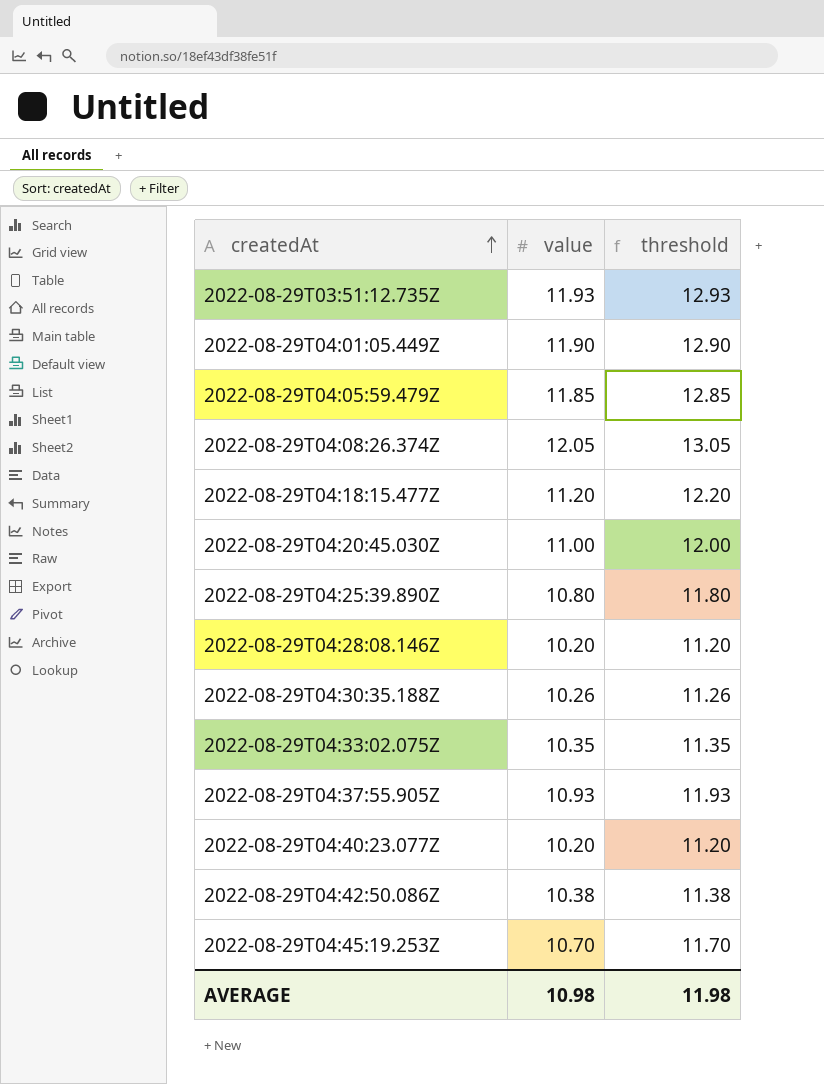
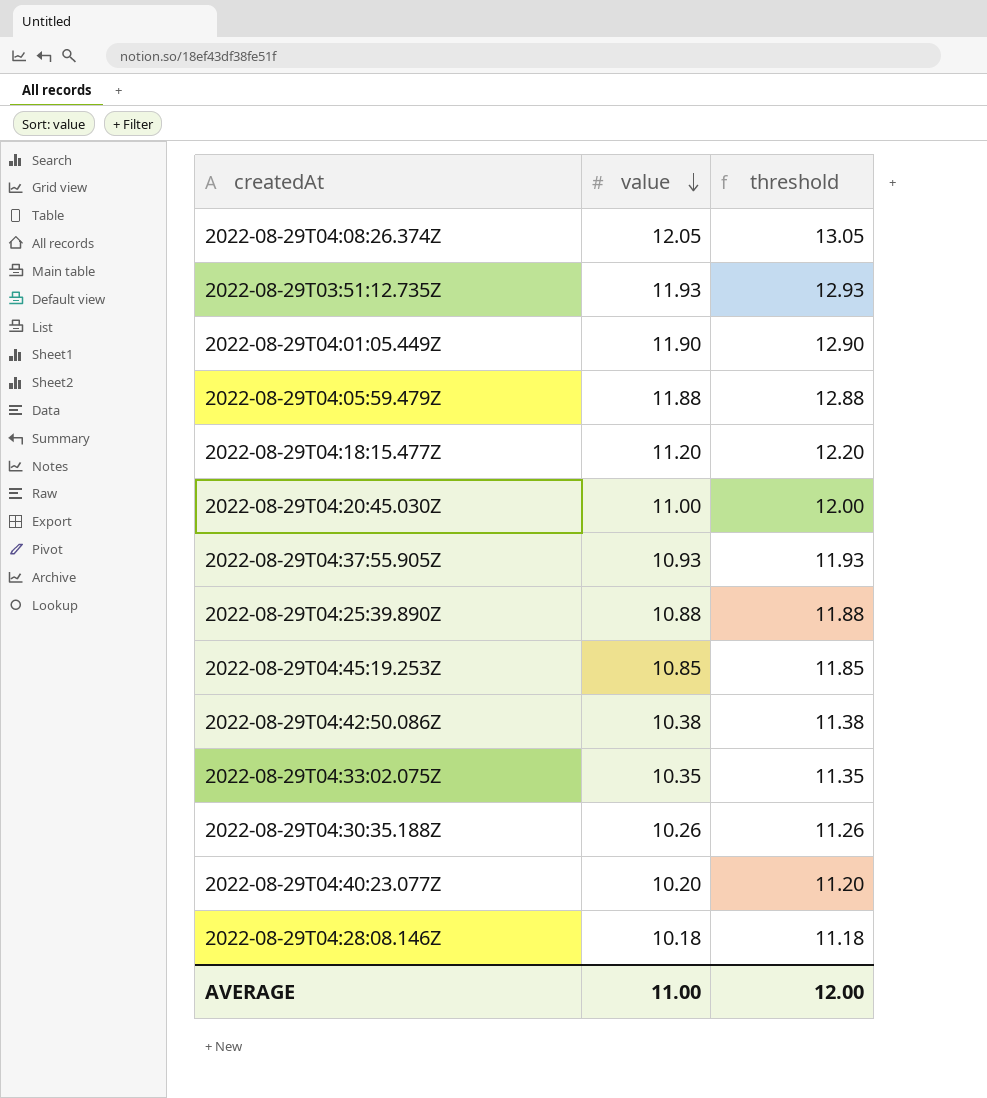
row order: createdAt ascending -> value descending
2022-08-29T04:05:59.479Z | value: 11.85 -> 11.88
2022-08-29T04:05:59.479Z | threshold: 12.85 -> 12.88
2022-08-29T04:25:39.890Z | value: 10.80 -> 10.88
2022-08-29T04:25:39.890Z | threshold: 11.80 -> 11.88
2022-08-29T04:45:19.253Z | value: 10.70 -> 10.85
2022-08-29T04:45:19.253Z | threshold: 11.70 -> 11.85
2022-08-29T04:28:08.146Z | value: 10.20 -> 10.18
2022-08-29T04:28:08.146Z | threshold: 11.20 -> 11.18
AVERAGE | value: 10.98 -> 11.00
AVERAGE | threshold: 11.98 -> 12.00

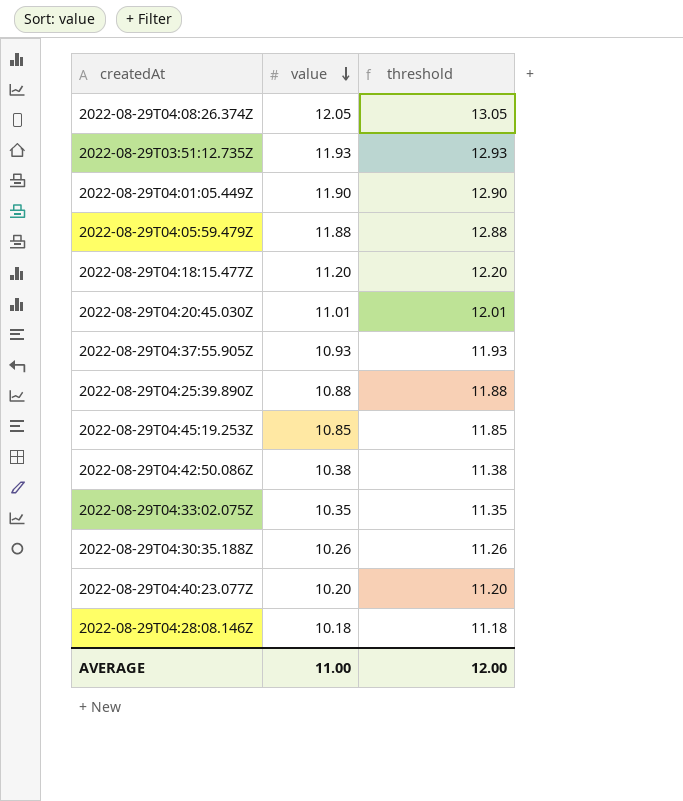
2022-08-29T04:20:45.030Z | value: 11.00 -> 11.01
2022-08-29T04:20:45.030Z | threshold: 12.00 -> 12.01

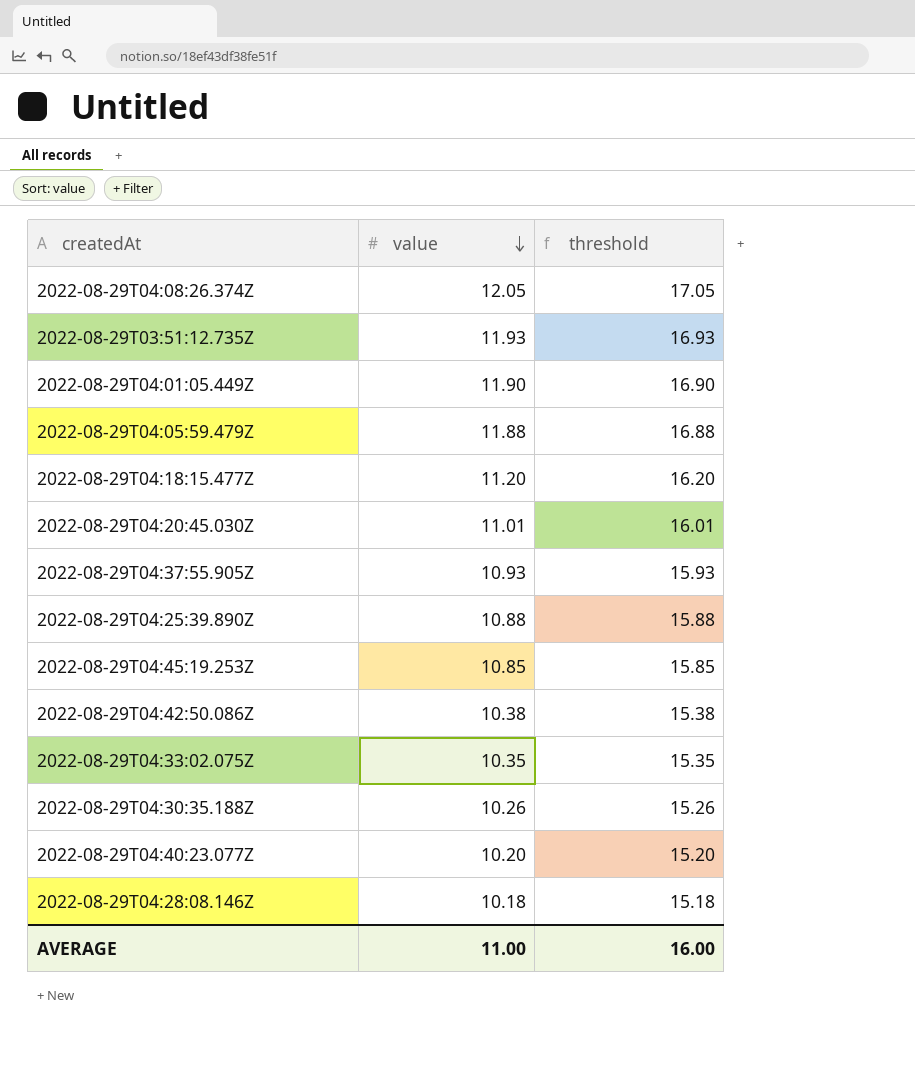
column threshold | formula: [value] + 1 -> [value] + 5
AVERAGE | threshold: 12.00 -> 16.00

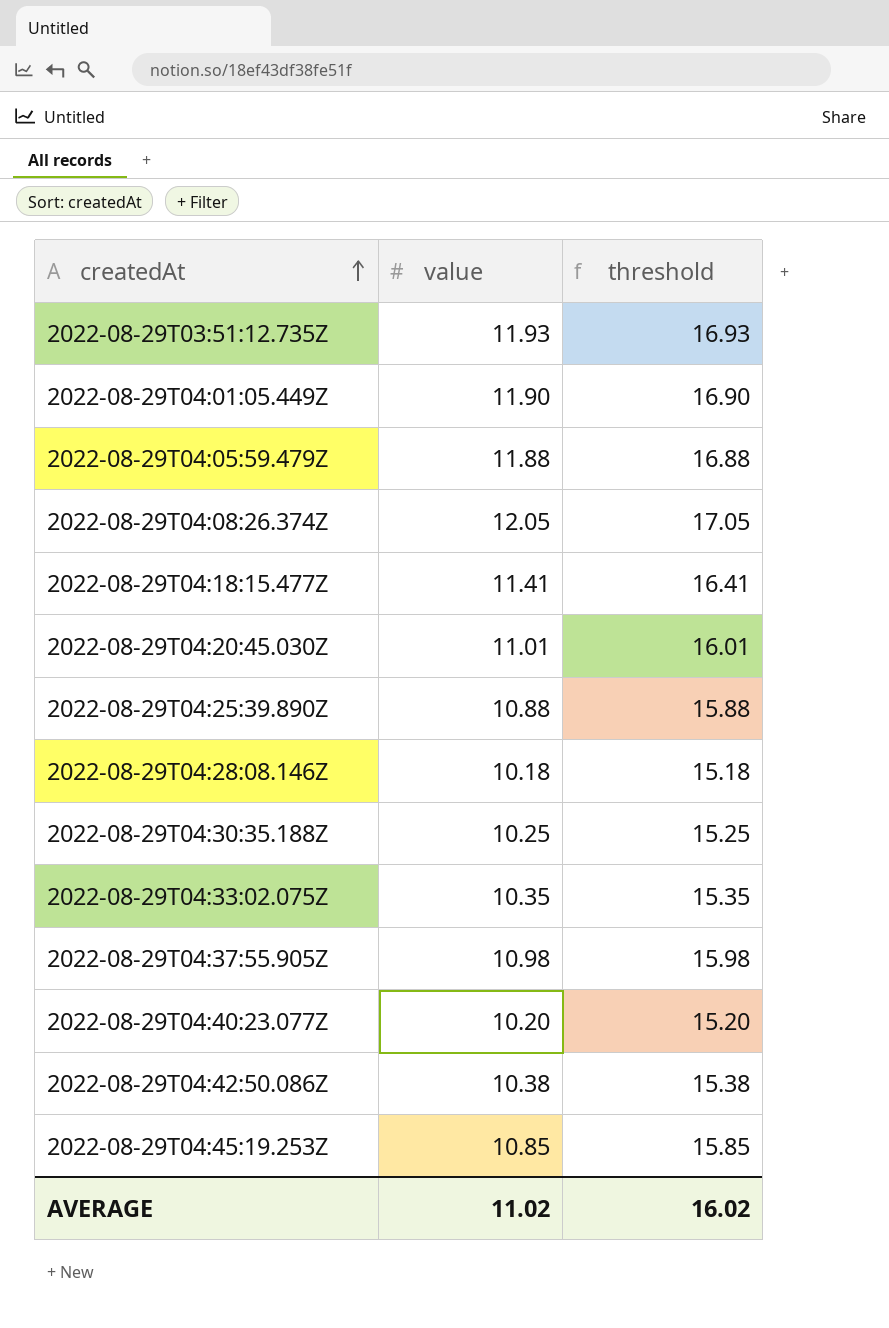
row order: value descending -> createdAt ascending
2022-08-29T04:18:15.477Z | value: 11.20 -> 11.41
2022-08-29T04:18:15.477Z | threshold: 16.20 -> 16.41
2022-08-29T04:30:35.188Z | value: 10.26 -> 10.25
2022-08-29T04:30:35.188Z | threshold: 15.26 -> 15.25
2022-08-29T04:37:55.905Z | value: 10.93 -> 10.98
2022-08-29T04:37:55.905Z | threshold: 15.93 -> 15.98
AVERAGE | value: 11.00 -> 11.02
AVERAGE | threshold: 16.00 -> 16.02

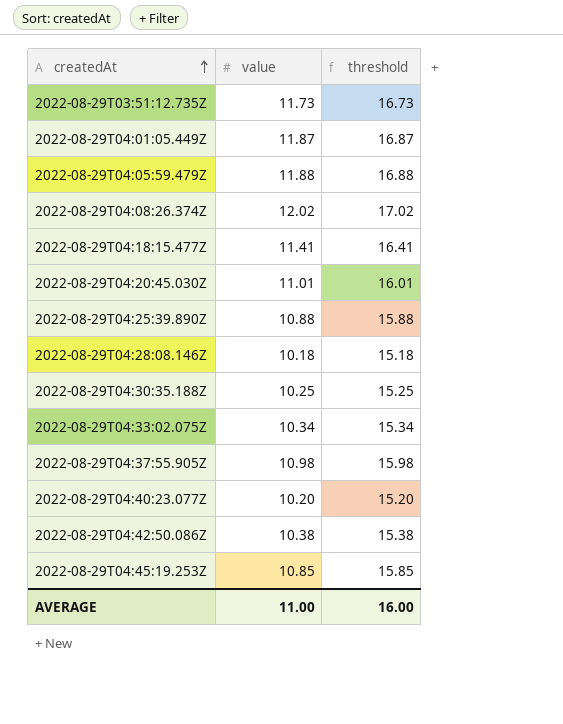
2022-08-29T03:51:12.735Z | value: 11.93 -> 11.73
2022-08-29T03:51:12.735Z | threshold: 16.93 -> 16.73
2022-08-29T04:01:05.449Z | value: 11.90 -> 11.87
2022-08-29T04:01:05.449Z | threshold: 16.90 -> 16.87
2022-08-29T04:08:26.374Z | value: 12.05 -> 12.02
2022-08-29T04:08:26.374Z | threshold: 17.05 -> 17.02
2022-08-29T04:33:02.075Z | value: 10.35 -> 10.34
2022-08-29T04:33:02.075Z | threshold: 15.35 -> 15.34
AVERAGE | value: 11.02 -> 11.00
AVERAGE | threshold: 16.02 -> 16.00

